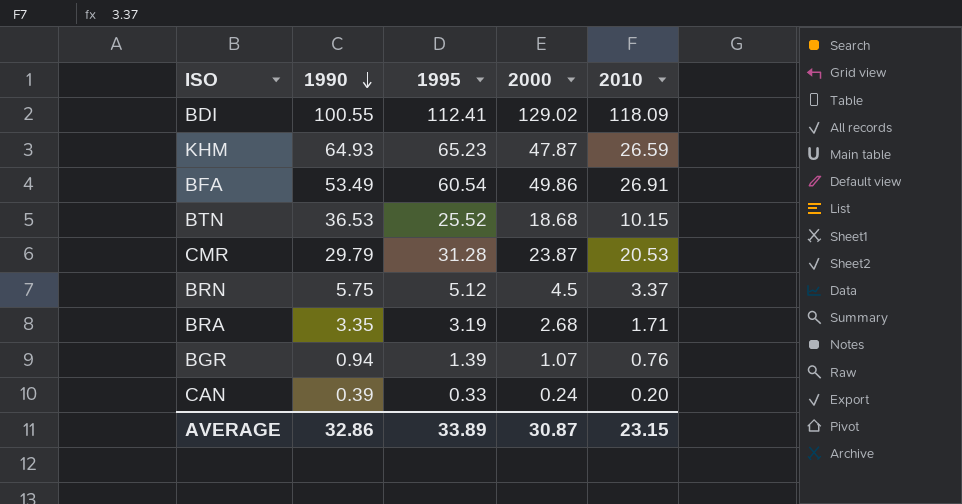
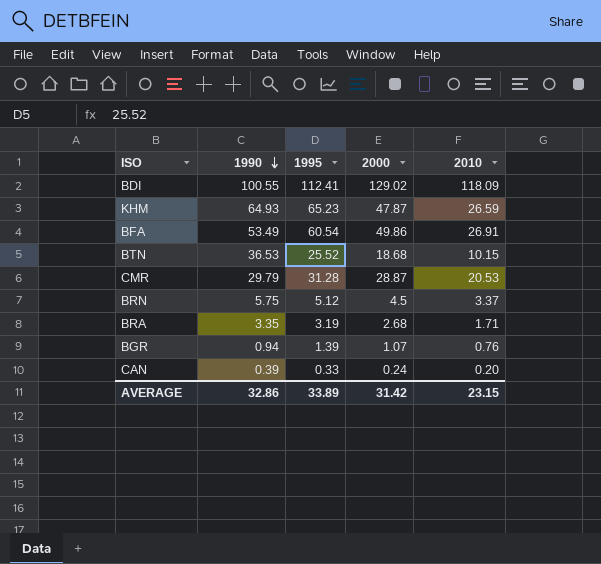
CMR | 2000: 23.87 -> 28.87
AVERAGE | 2000: 30.87 -> 31.42

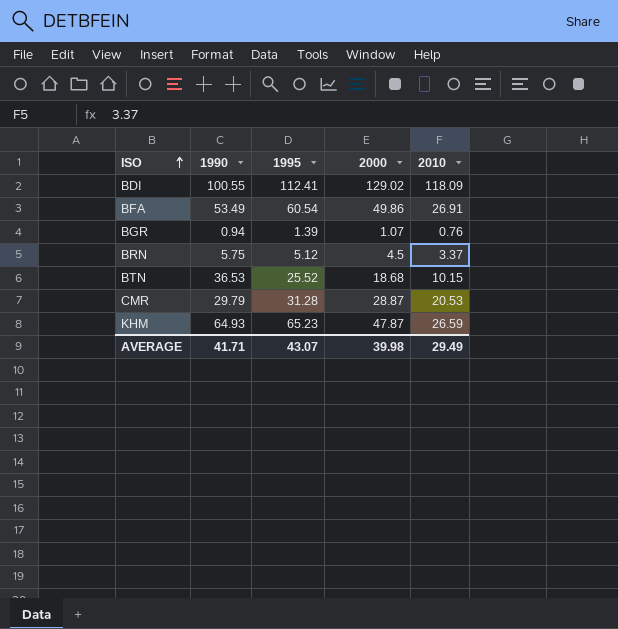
row order: 1990 descending -> ISO ascending
row BRA: 3.35 | 3.19 | 2.68 | 1.71 -> none
row CAN: 0.39 | 0.33 | 0.24 | 0.20 -> none
AVERAGE | 1990: 32.86 -> 41.71
AVERAGE | 1995: 33.89 -> 43.07
AVERAGE | 2000: 31.42 -> 39.98
AVERAGE | 2010: 23.15 -> 29.49

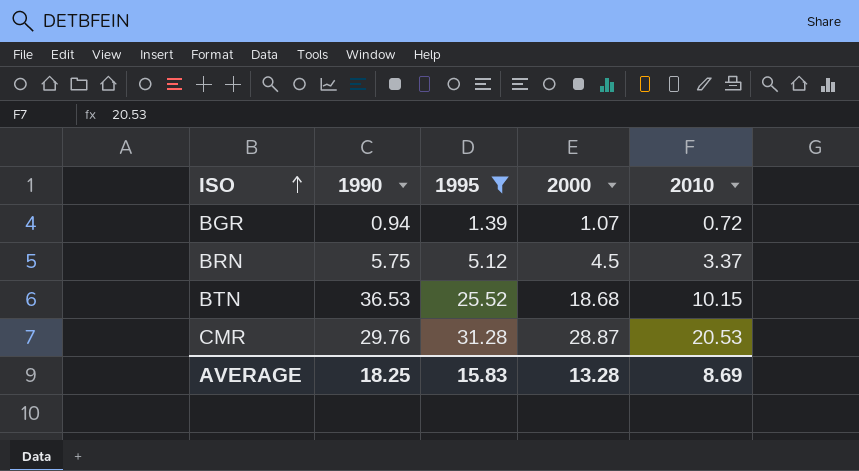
filter: none -> 1995 <= 31.28
BGR | 2010: 0.76 -> 0.72
CMR | 1990: 29.79 -> 29.76
AVERAGE | 1990: 41.71 -> 18.25
AVERAGE | 1995: 43.07 -> 15.83
AVERAGE | 2000: 39.98 -> 13.28
AVERAGE | 2010: 29.49 -> 8.69

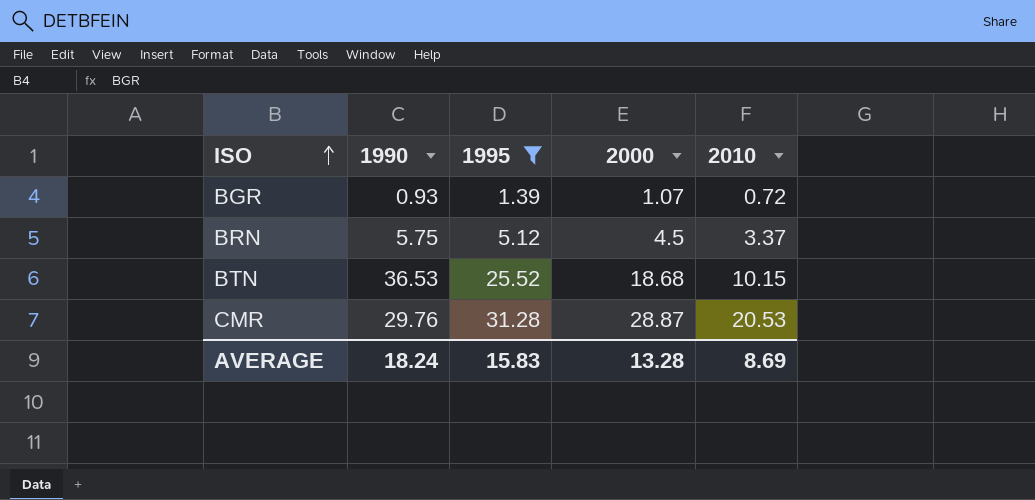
BGR | 1990: 0.94 -> 0.93
AVERAGE | 1990: 18.25 -> 18.24

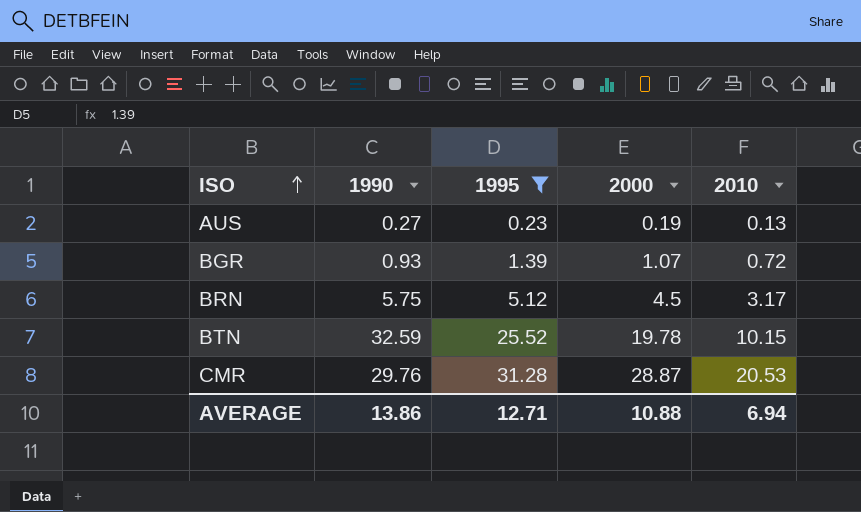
row AUS: none -> 0.27 | 0.23 | 0.19 | 0.13
BRN | 2010: 3.37 -> 3.17
BTN | 1990: 36.53 -> 32.59
BTN | 2000: 18.68 -> 19.78
AVERAGE | 1990: 18.24 -> 13.86
AVERAGE | 1995: 15.83 -> 12.71
AVERAGE | 2000: 13.28 -> 10.88
AVERAGE | 2010: 8.69 -> 6.94

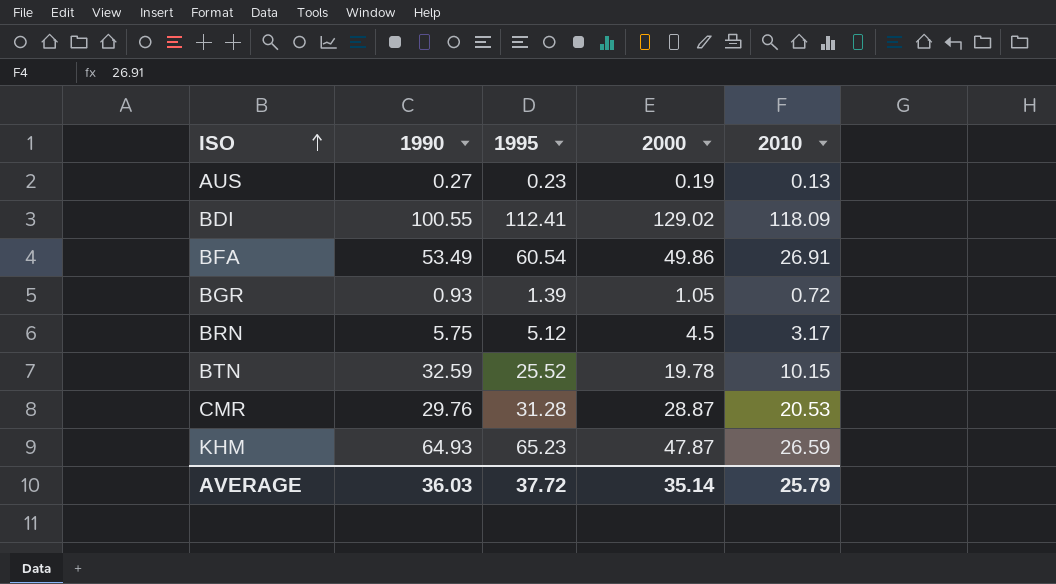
filter: 1995 <= 31.28 -> none
BGR | 2000: 1.07 -> 1.05
AVERAGE | 1990: 13.86 -> 36.03
AVERAGE | 1995: 12.71 -> 37.72
AVERAGE | 2000: 10.88 -> 35.14
AVERAGE | 2010: 6.94 -> 25.79

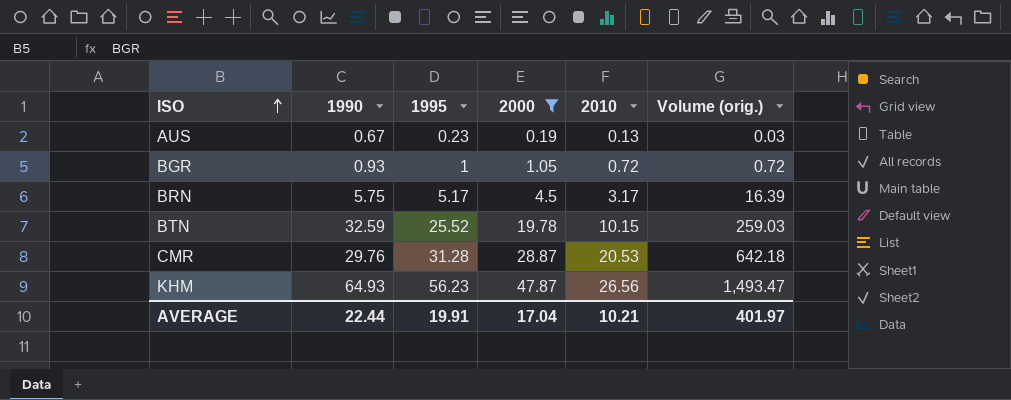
filter: none -> 2000 <= 47.87
column Volume (orig.) | formula: none -> [1995] * [2010]
AUS | 1990: 0.27 -> 0.67
BGR | 1995: 1.39 -> 1
BRN | 1995: 5.12 -> 5.17
KHM | 1995: 65.23 -> 56.23
KHM | 2010: 26.59 -> 26.56
AVERAGE | 1990: 36.03 -> 22.44
AVERAGE | 1995: 37.72 -> 19.91
AVERAGE | 2000: 35.14 -> 17.04
AVERAGE | 2010: 25.79 -> 10.21

